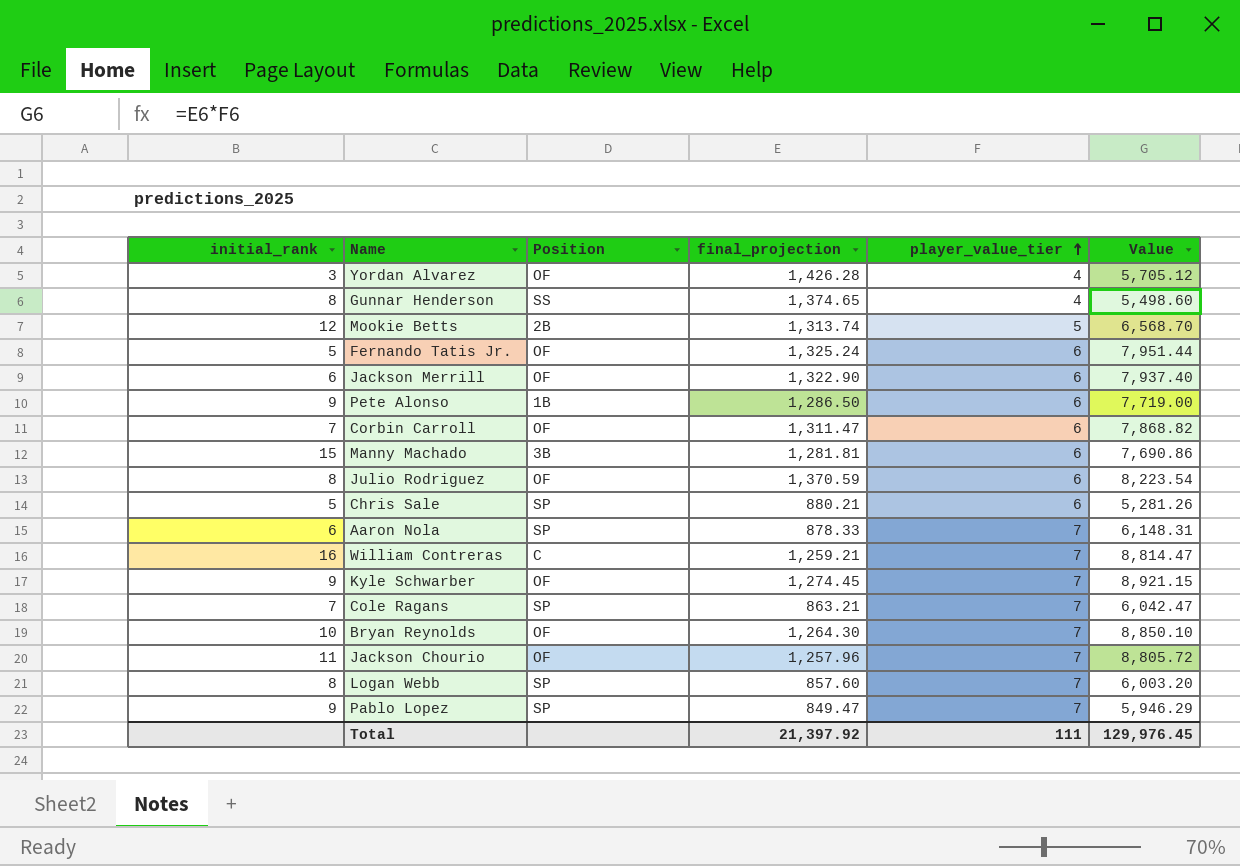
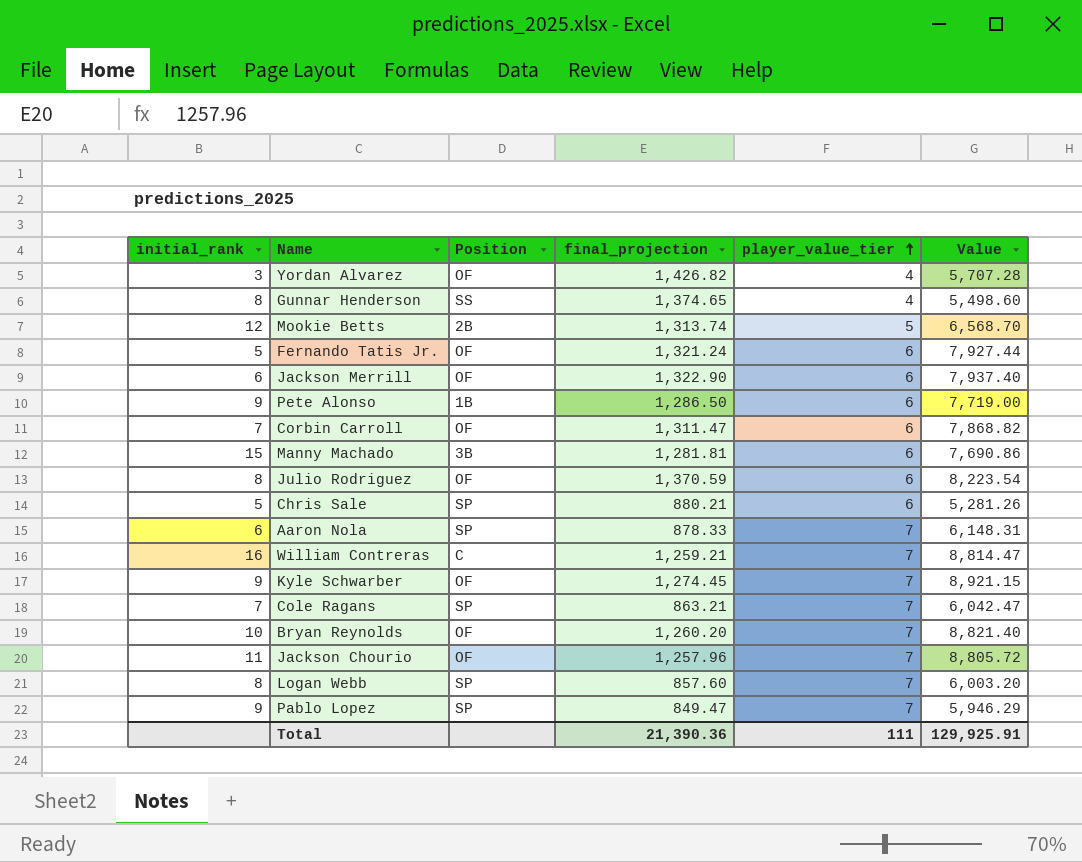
Yordan Alvarez | final_projection: 1,426.28 -> 1,426.82
Yordan Alvarez | Value: 5,705.12 -> 5,707.28
Fernando Tatis Jr. | final_projection: 1,325.24 -> 1,321.24
Fernando Tatis Jr. | Value: 7,951.44 -> 7,927.44
Bryan Reynolds | final_projection: 1,264.30 -> 1,260.20
Bryan Reynolds | Value: 8,850.10 -> 8,821.40
Total | final_projection: 21,397.92 -> 21,390.36
Total | Value: 129,976.45 -> 129,925.91

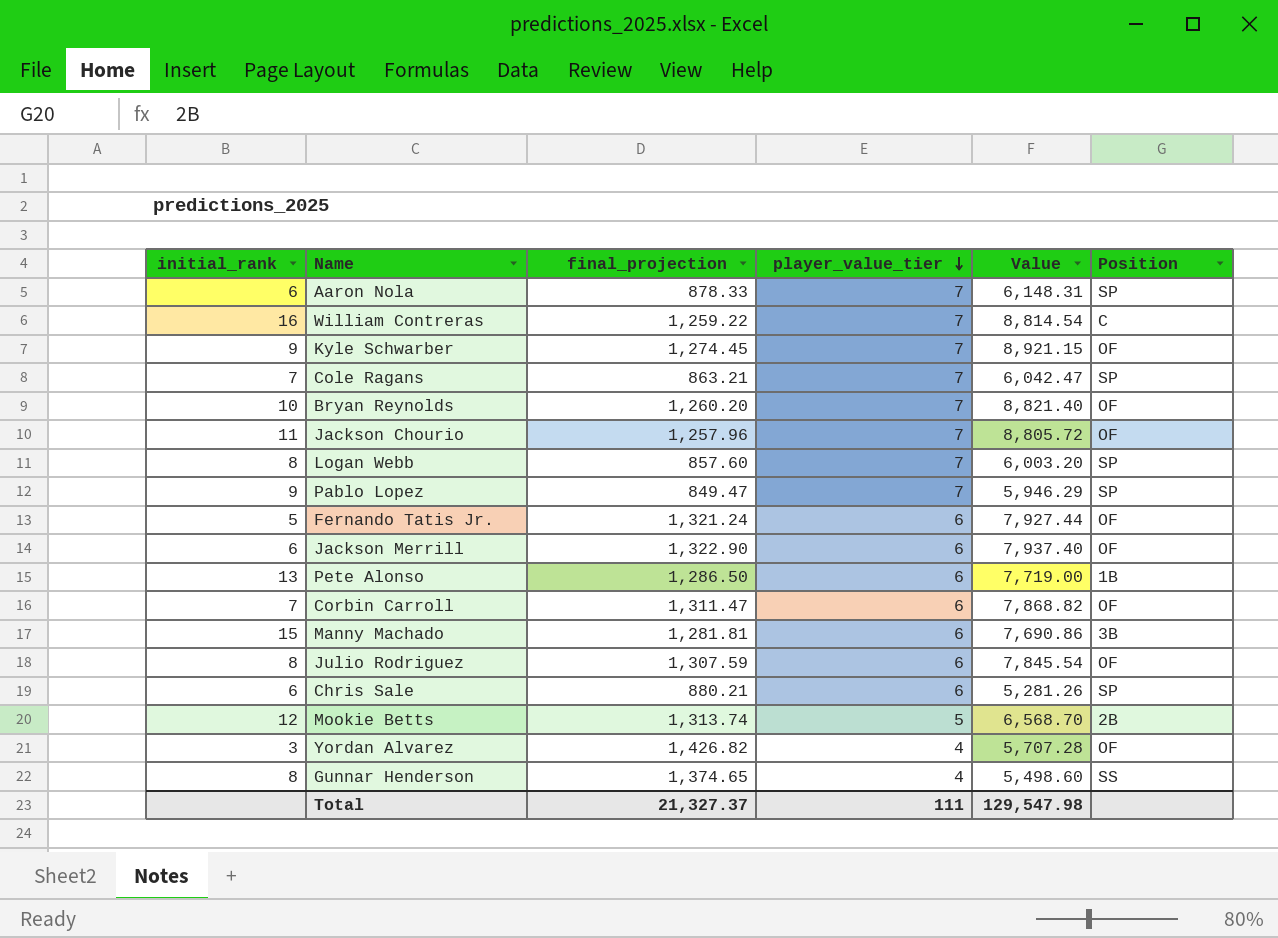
row order: player_value_tier ascending -> player_value_tier descending
column Position | position: 3 -> 6
William Contreras | final_projection: 1,259.21 -> 1,259.22
William Contreras | Value: 8,814.47 -> 8,814.54
Pete Alonso | initial_rank: 9 -> 13
Julio Rodriguez | final_projection: 1,370.59 -> 1,307.59
Julio Rodriguez | Value: 8,223.54 -> 7,845.54
Chris Sale | initial_rank: 5 -> 6
Total | final_projection: 21,390.36 -> 21,327.37
Total | Value: 129,925.91 -> 129,547.98

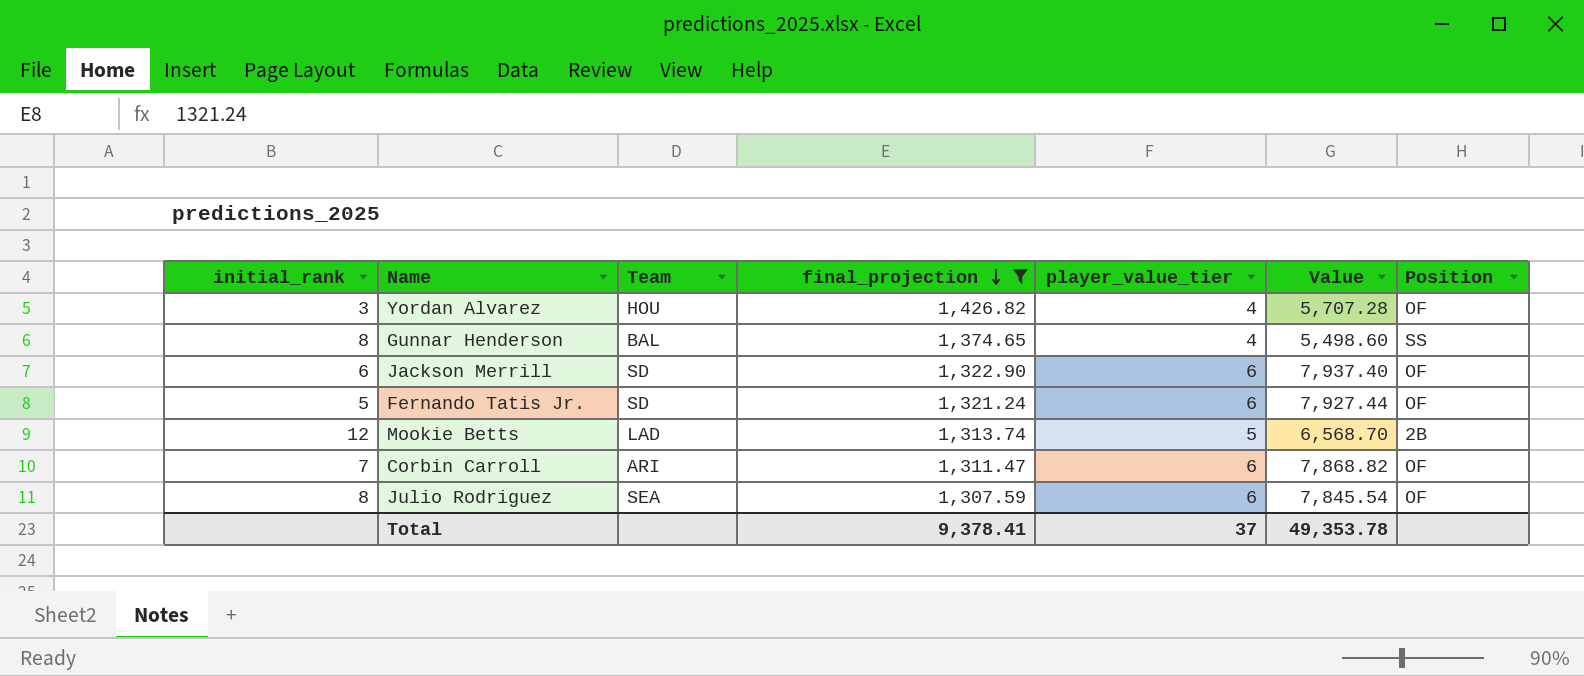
filter: none -> final_projection >= 1,307.59
row order: player_value_tier descending -> final_projection descending
column Team | position: none -> 3
Total | final_projection: 21,327.37 -> 9,378.41
Total | player_value_tier: 111 -> 37
Total | Value: 129,547.98 -> 49,353.78

